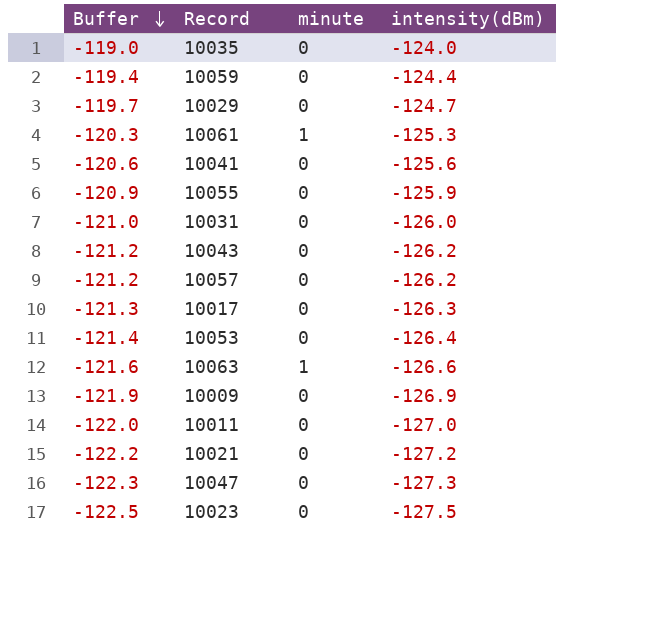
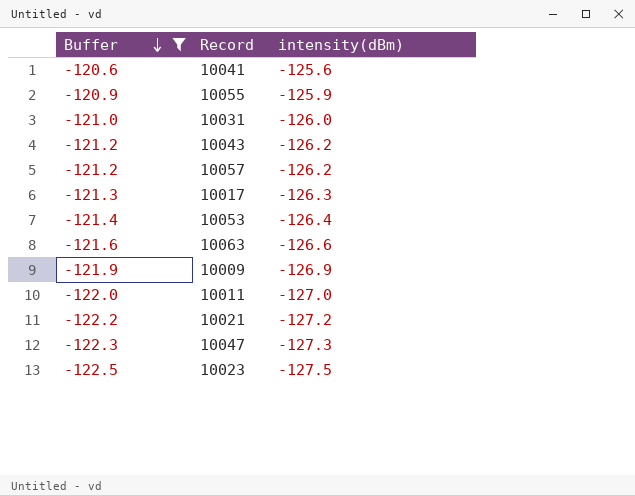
filter: none -> Buffer <= -120.6
column minute | position: 3 -> none

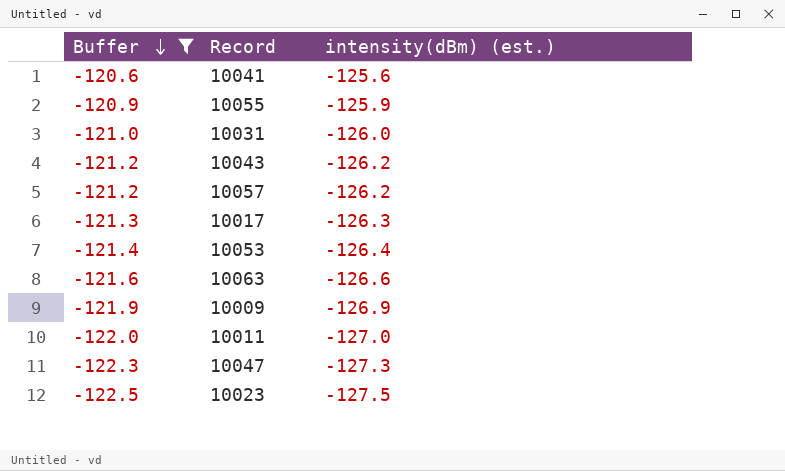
column name: intensity(dBm) -> intensity(dBm) (est.)
row 10021: -122.2 | -127.2 -> none

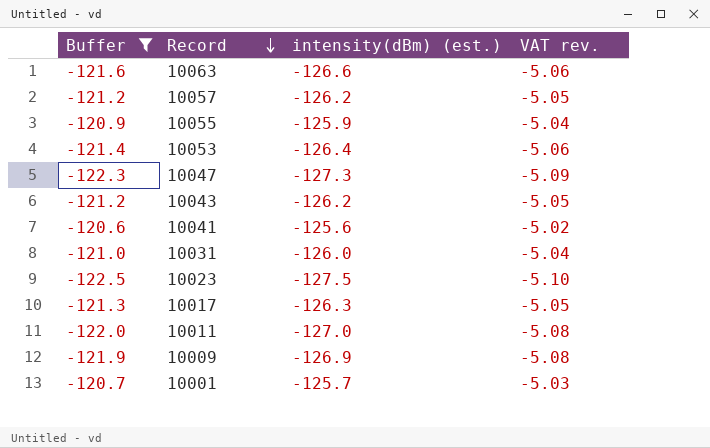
row order: Buffer descending -> Record descending
column VAT rev. | formula: none -> [intensity(dBm) (est.)] * 0.04
row 10001: none -> -120.7 | -125.7 | -5.03

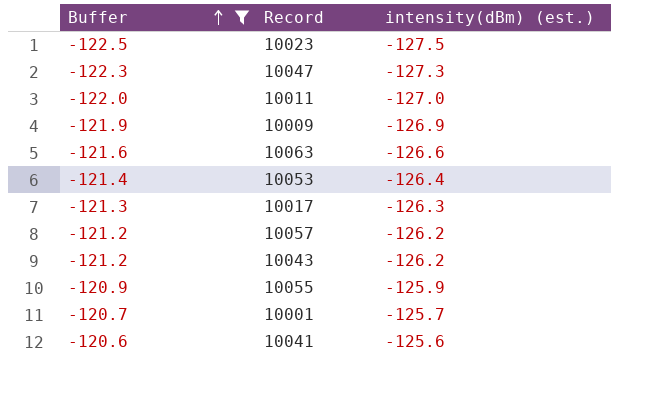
row order: Record descending -> Buffer ascending
column VAT rev. | formula: [intensity(dBm) (est.)] * 0.04 -> none
row 10031: -121.0 | -126.0 | -5.04 -> none

